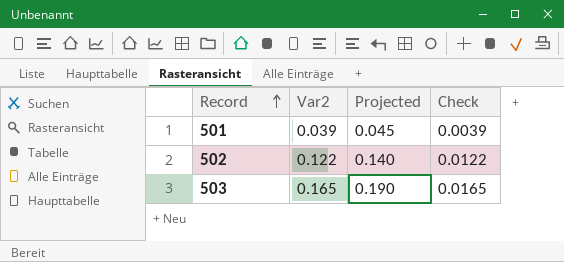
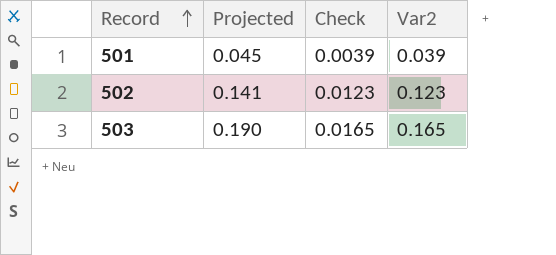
column Var2 | position: 2 -> 4
502 | Projected: 0.140 -> 0.141
502 | Check: 0.0122 -> 0.0123
502 | Var2: 0.122 -> 0.123

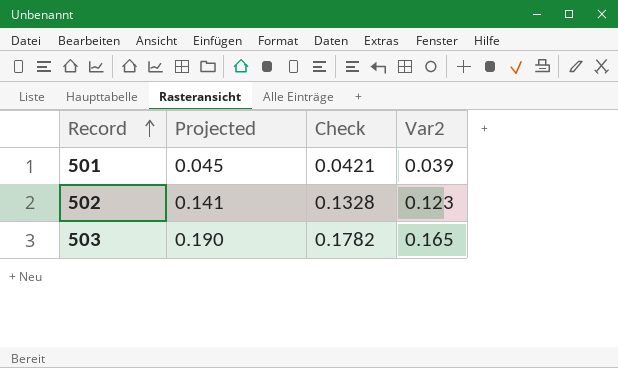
column Check | formula: [Var2] * 0.1 -> [Var2] * 1.08

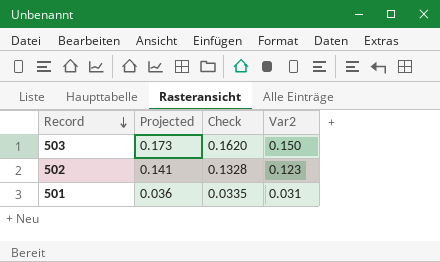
row order: Record ascending -> Record descending
503 | Projected: 0.190 -> 0.173
503 | Check: 0.1782 -> 0.1620
503 | Var2: 0.165 -> 0.150
501 | Projected: 0.045 -> 0.036
501 | Check: 0.0421 -> 0.0335
501 | Var2: 0.039 -> 0.031

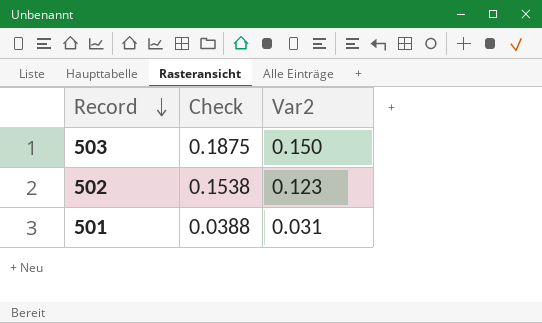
column Projected | formula: [Var2] * 1.15 -> none
column Check | formula: [Var2] * 1.08 -> [Var2] * 1.25

